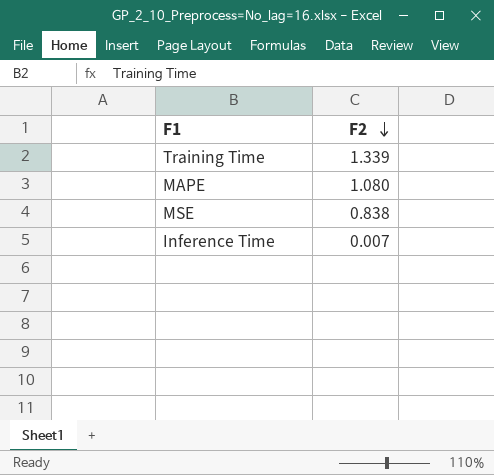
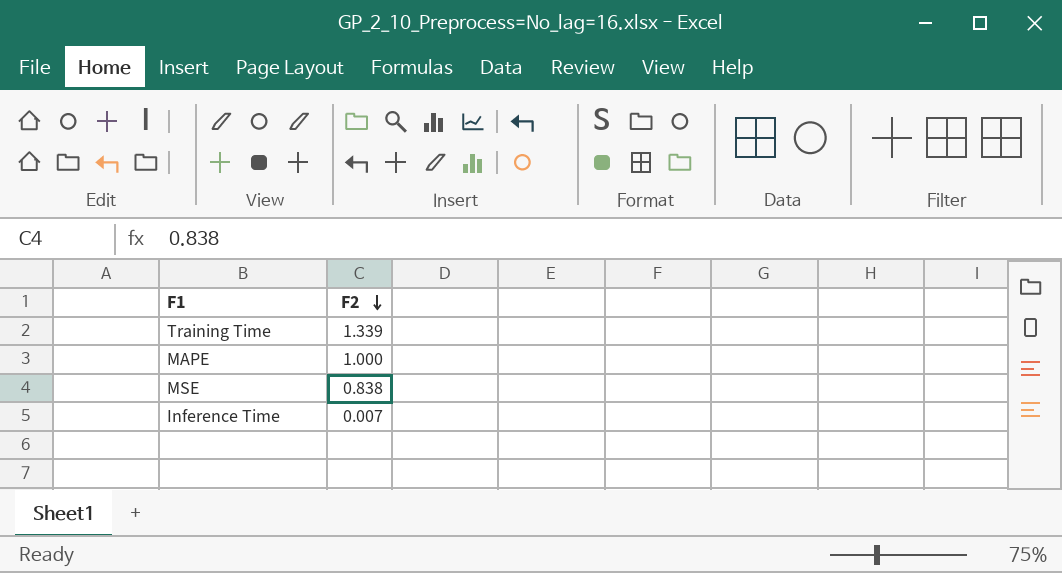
MAPE | F2: 1.080 -> 1.000

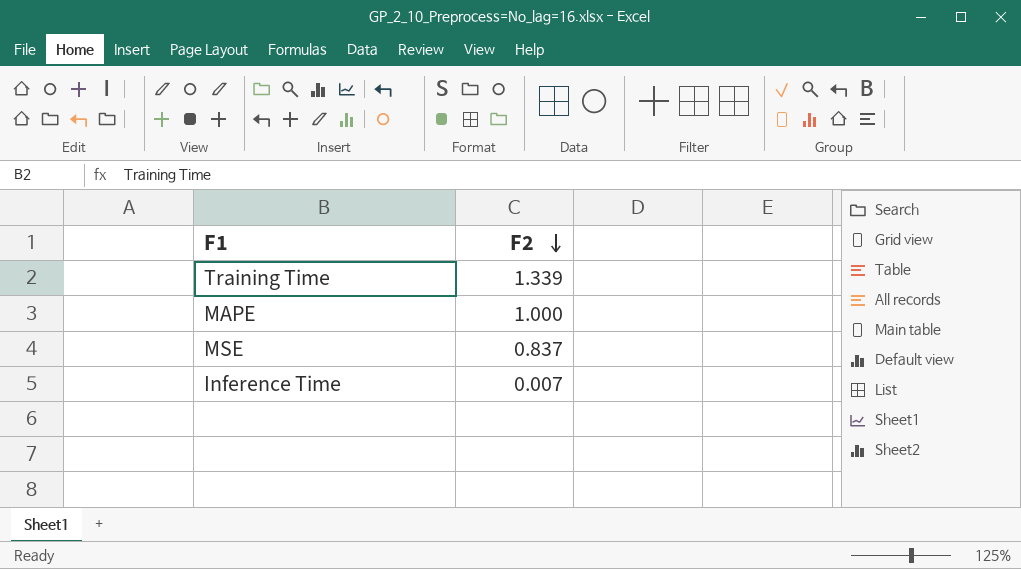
MSE | F2: 0.838 -> 0.837

